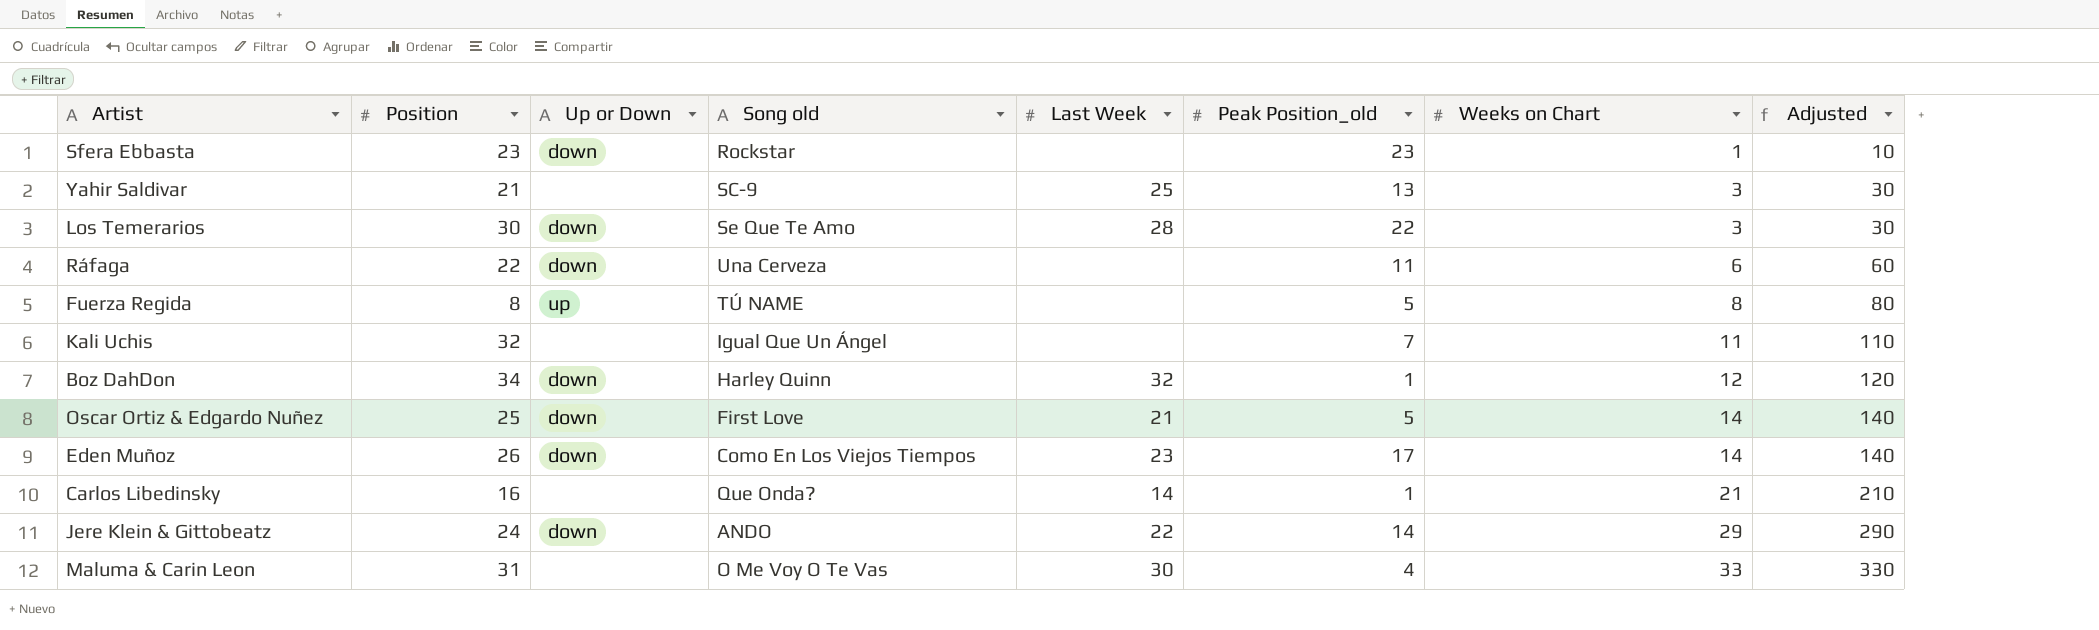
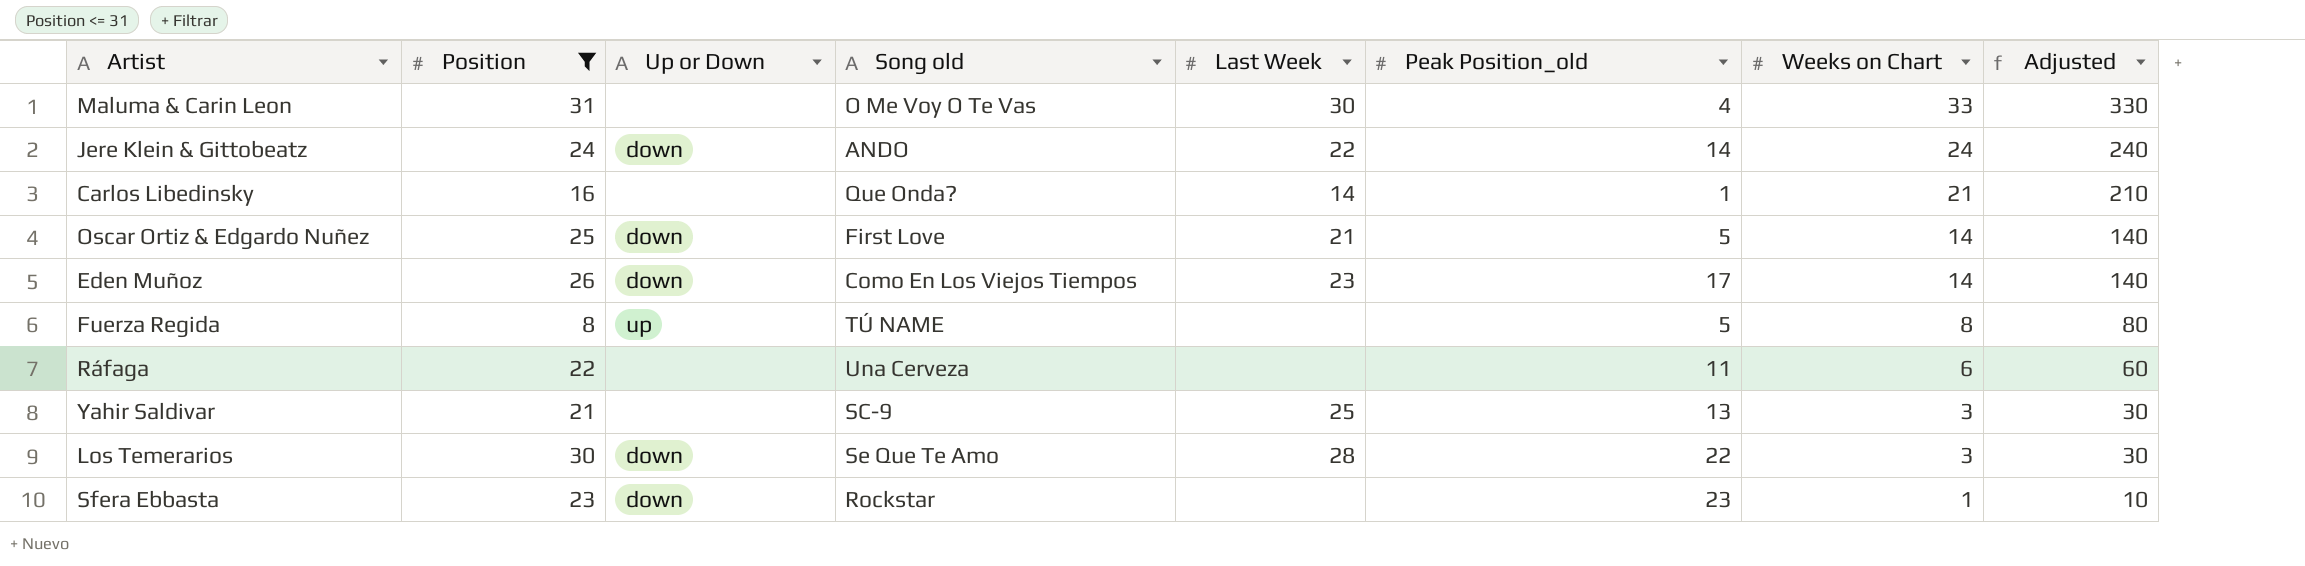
filter: none -> Position <= 31
row order: Weeks on Chart ascending -> Weeks on Chart descending
Jere Klein & Gittobeatz | Weeks on Chart: 29 -> 24
Jere Klein & Gittobeatz | Adjusted: 290 -> 240
Ráfaga | Up or Down: down -> none

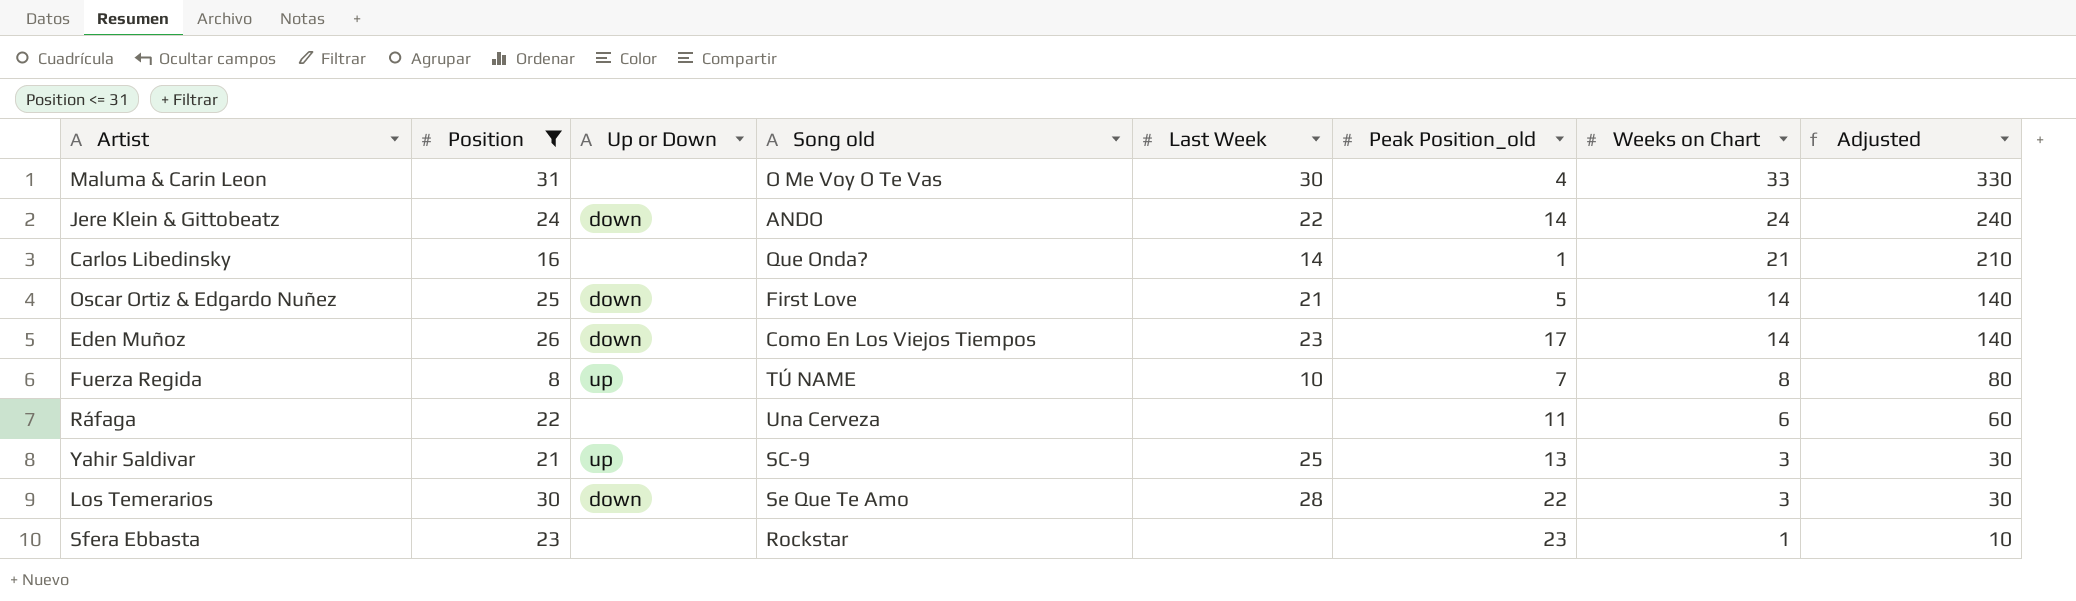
Fuerza Regida | Last Week: none -> 10
Fuerza Regida | Peak Position_old: 5 -> 7
Yahir Saldivar | Up or Down: none -> up
Sfera Ebbasta | Up or Down: down -> none

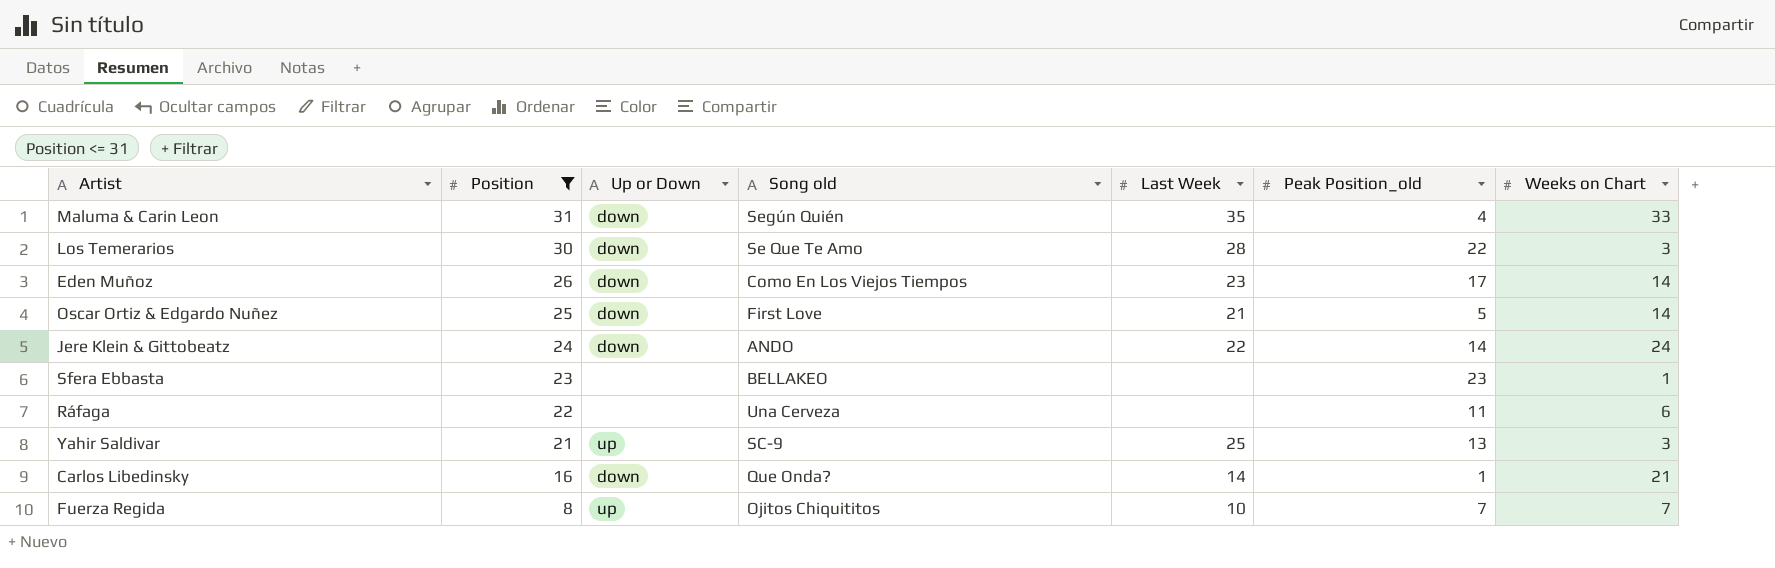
row order: Weeks on Chart descending -> Position descending
column Adjusted | formula: [Weeks on Chart] * 10 -> none
Maluma & Carin Leon | Up or Down: none -> down
Maluma & Carin Leon | Song old: O Me Voy O Te Vas -> Según Quién
Maluma & Carin Leon | Last Week: 30 -> 35
Sfera Ebbasta | Song old: Rockstar -> BELLAKEO
Carlos Libedinsky | Up or Down: none -> down
Fuerza Regida | Song old: TÚ NAME -> Ojitos Chiquititos
Fuerza Regida | Weeks on Chart: 8 -> 7

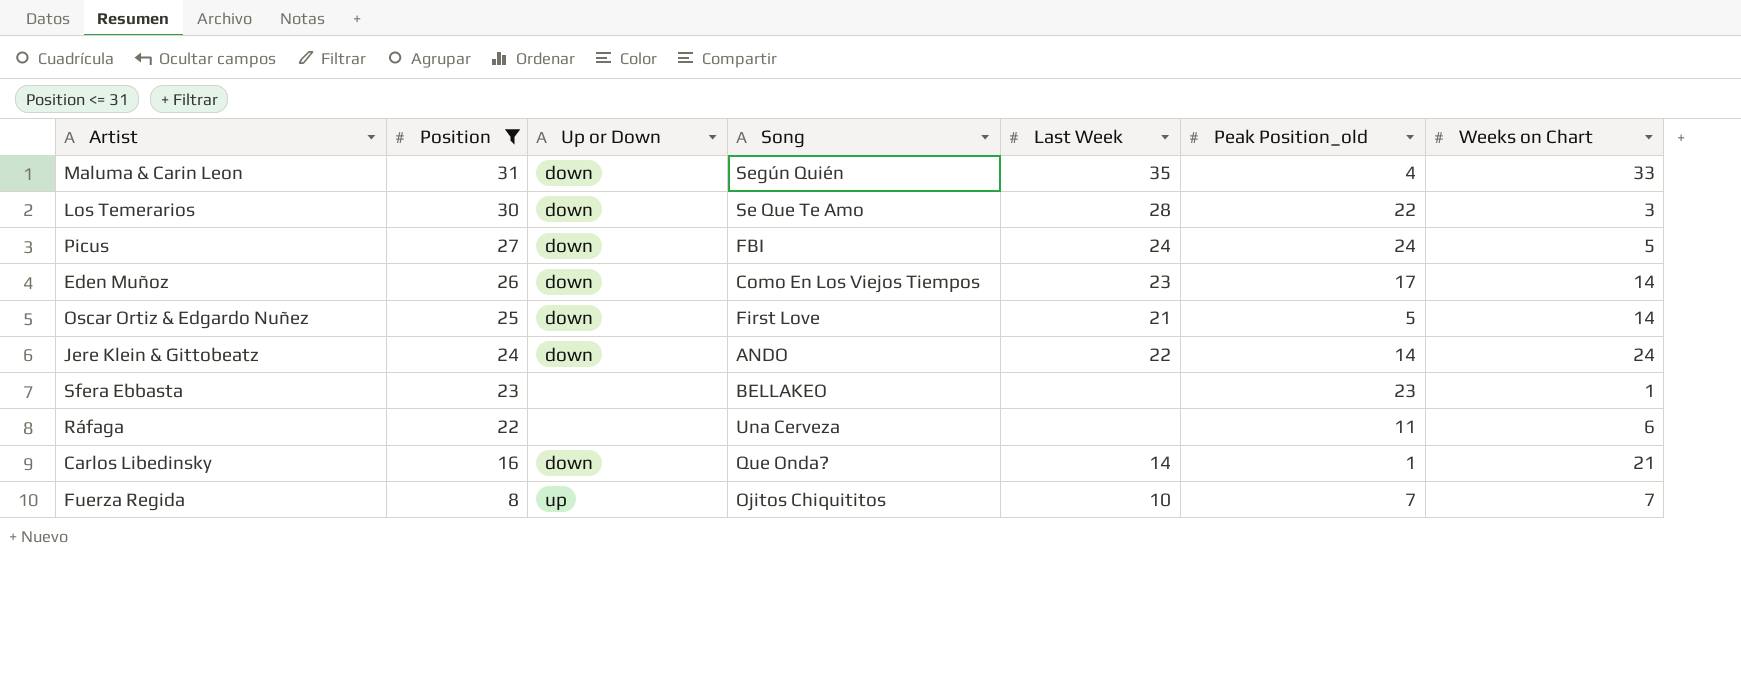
column name: Song old -> Song
row Yahir Saldivar: 21 | up | SC-9 | 25 | 13 | 3 -> none
row Picus: none -> 27 | down | FBI | 24 | 24 | 5

